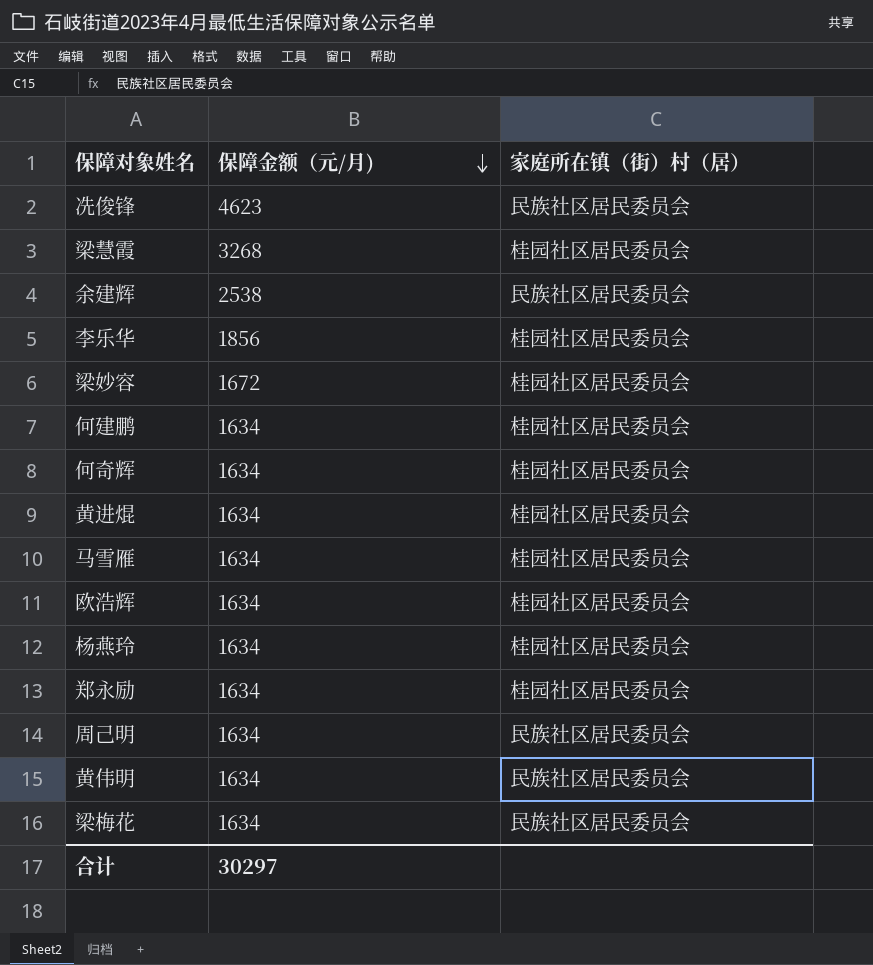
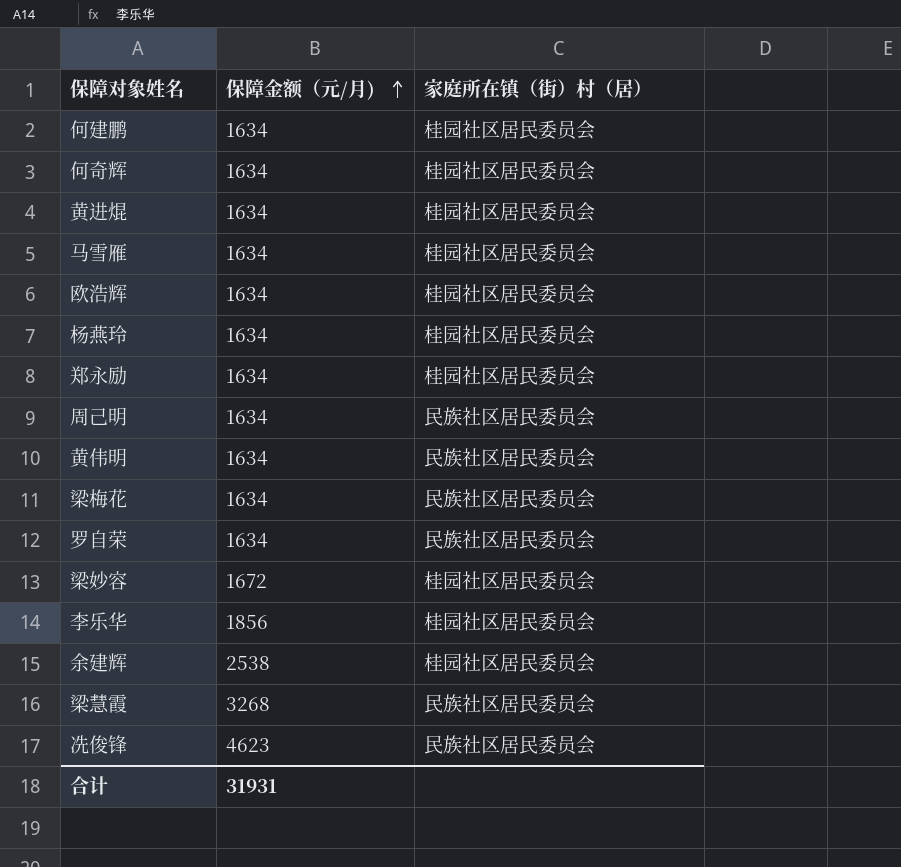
row order: 保障金额（元/月) descending -> 保障金额（元/月) ascending
row 罗自荣: none -> 1634 | 民族社区居民委员会
余建辉 | 家庭所在镇（街）村（居）: 民族社区居民委员会 -> 桂园社区居民委员会
梁慧霞 | 家庭所在镇（街）村（居）: 桂园社区居民委员会 -> 民族社区居民委员会
合计 | 保障金额（元/月): 30297 -> 31931

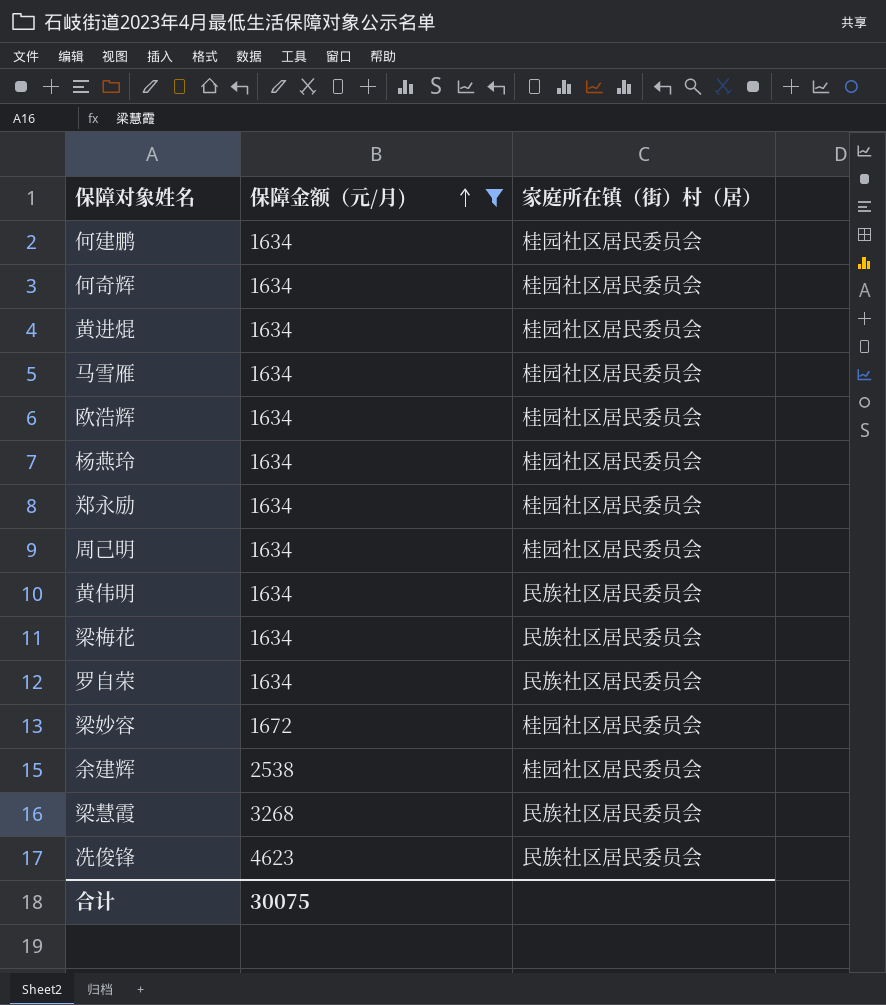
filter: none -> 保障金额（元/月) != 1856
周己明 | 家庭所在镇（街）村（居）: 民族社区居民委员会 -> 桂园社区居民委员会
合计 | 保障金额（元/月): 31931 -> 30075

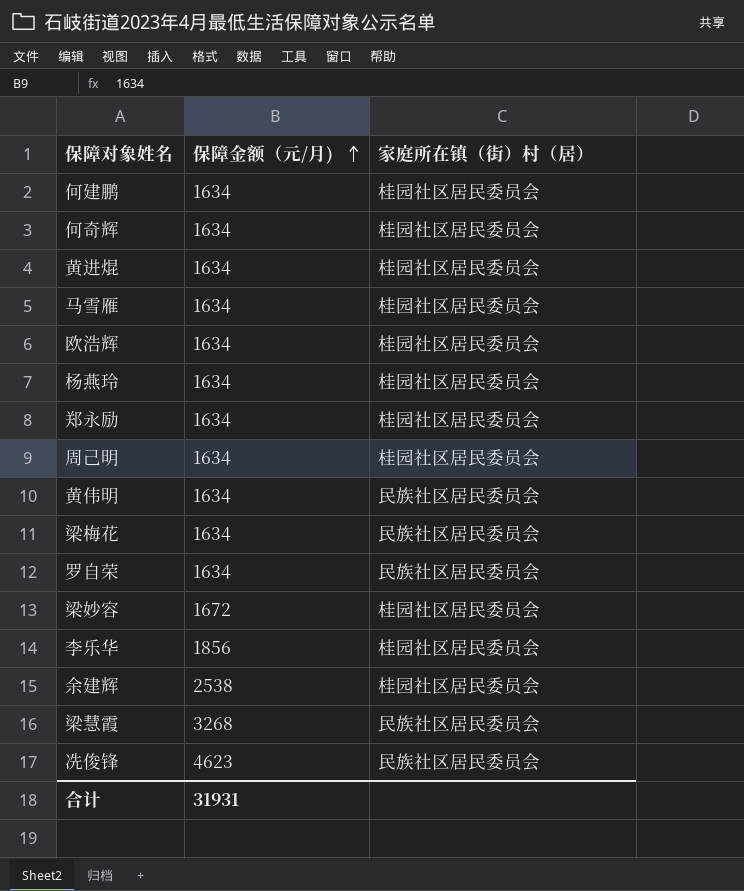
filter: 保障金额（元/月) != 1856 -> none
合计 | 保障金额（元/月): 30075 -> 31931

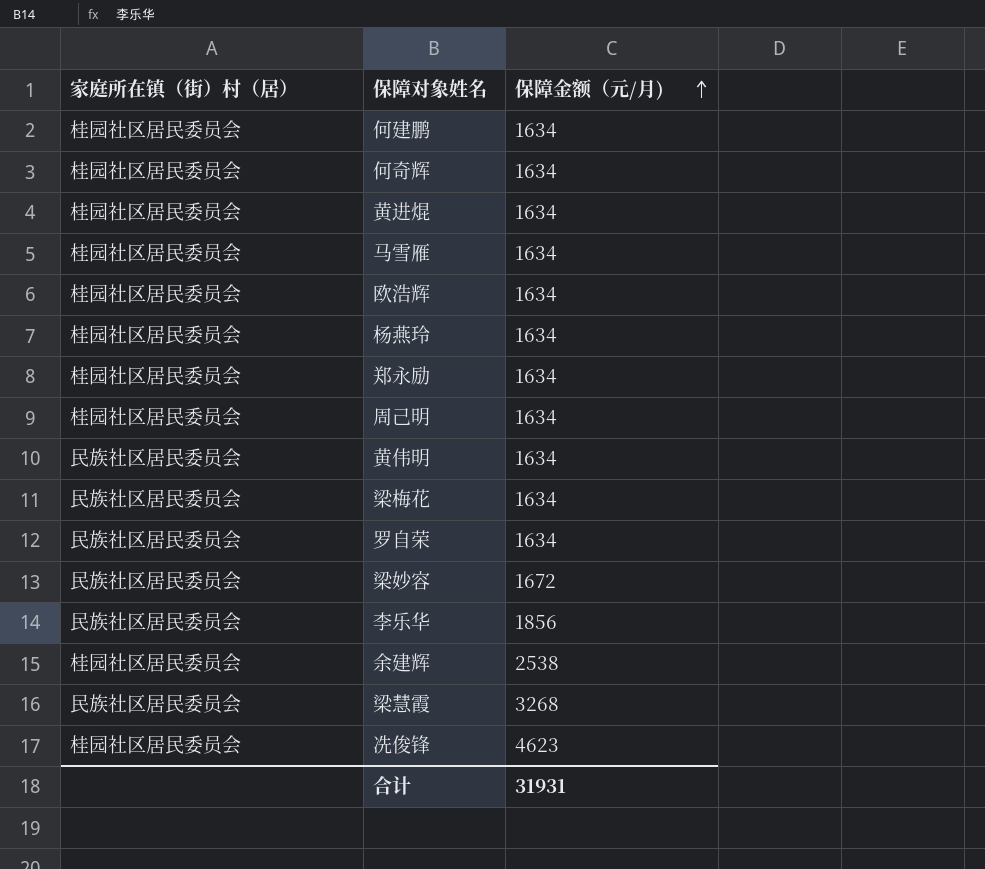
column 家庭所在镇（街）村（居） | position: 3 -> 1
梁妙容 | 家庭所在镇（街）村（居）: 桂园社区居民委员会 -> 民族社区居民委员会
李乐华 | 家庭所在镇（街）村（居）: 桂园社区居民委员会 -> 民族社区居民委员会
冼俊锋 | 家庭所在镇（街）村（居）: 民族社区居民委员会 -> 桂园社区居民委员会

